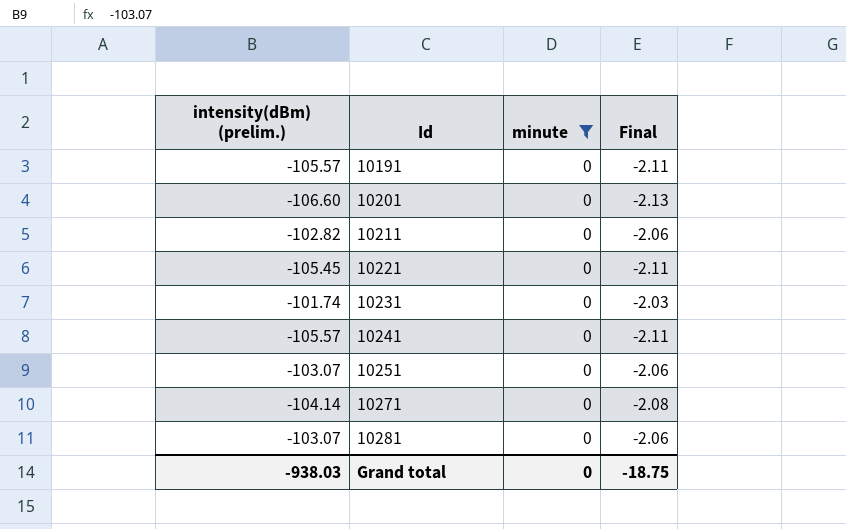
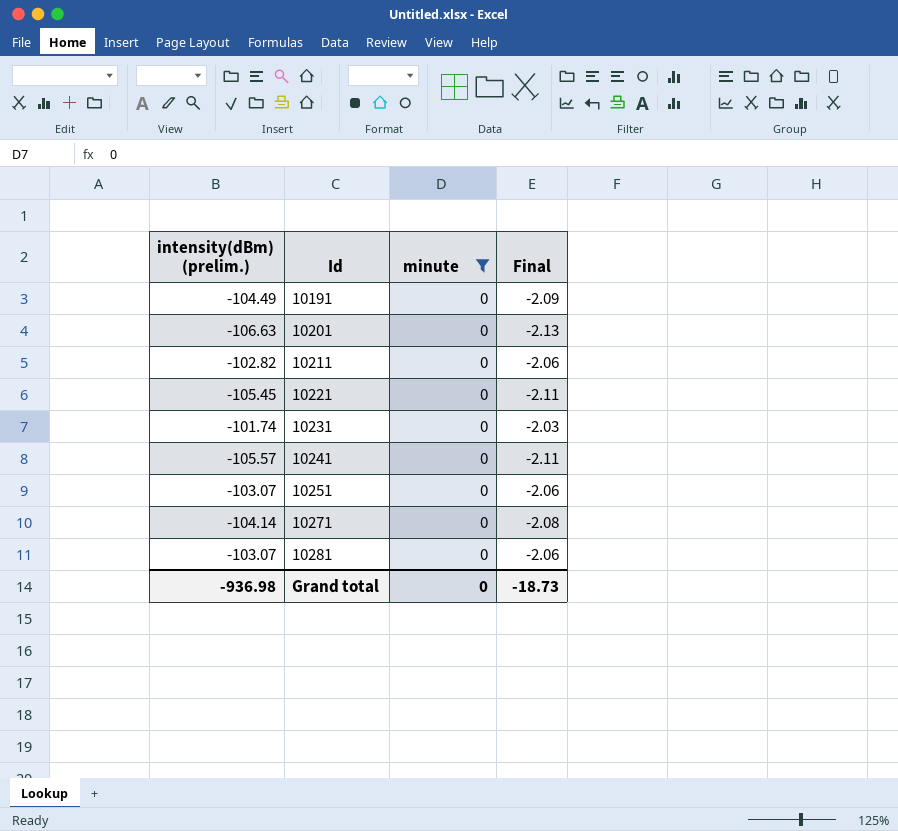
10191 | intensity(dBm) (prelim.): -105.57 -> -104.49
10191 | Final: -2.11 -> -2.09
10201 | intensity(dBm) (prelim.): -106.60 -> -106.63
Grand total | intensity(dBm) (prelim.): -938.03 -> -936.98
Grand total | Final: -18.75 -> -18.73

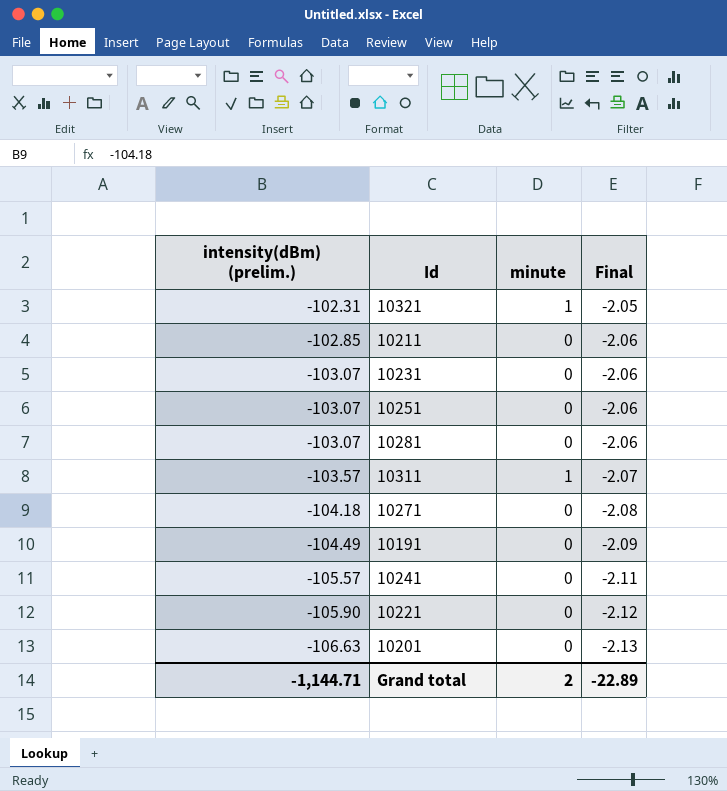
filter: minute = 0 -> none
row order: Id ascending -> intensity(dBm) (prelim.) descending
10211 | intensity(dBm) (prelim.): -102.82 -> -102.85
10231 | intensity(dBm) (prelim.): -101.74 -> -103.07
10231 | Final: -2.03 -> -2.06
10271 | intensity(dBm) (prelim.): -104.14 -> -104.18
10221 | intensity(dBm) (prelim.): -105.45 -> -105.90
10221 | Final: -2.11 -> -2.12
Grand total | intensity(dBm) (prelim.): -936.98 -> -1,144.71
Grand total | minute: 0 -> 2
Grand total | Final: -18.73 -> -22.89

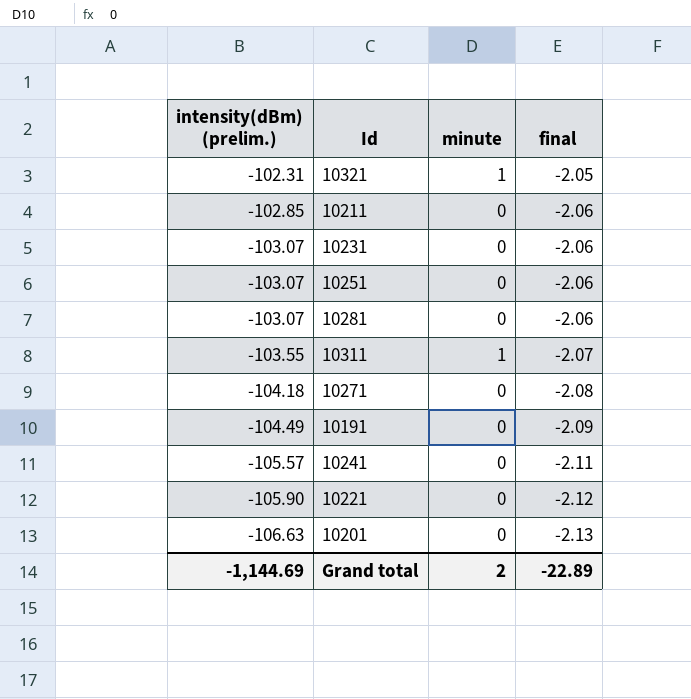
column name: Final -> final
10311 | intensity(dBm) (prelim.): -103.57 -> -103.55
Grand total | intensity(dBm) (prelim.): -1,144.71 -> -1,144.69

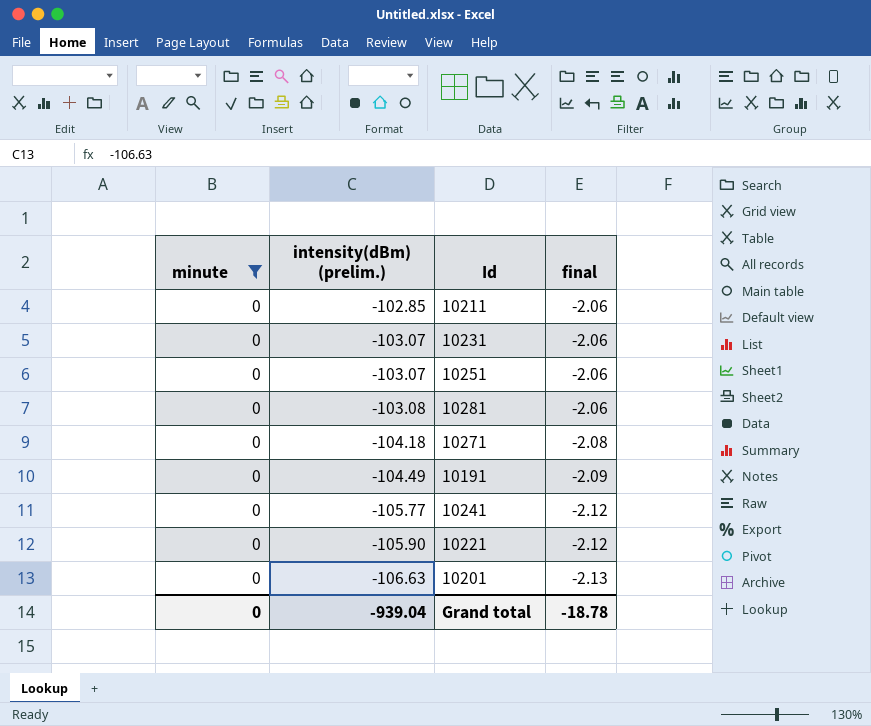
filter: none -> minute = 0
column minute | position: 3 -> 1
10281 | intensity(dBm) (prelim.): -103.07 -> -103.08
10241 | intensity(dBm) (prelim.): -105.57 -> -105.77
10241 | final: -2.11 -> -2.12
Grand total | minute: 2 -> 0
Grand total | intensity(dBm) (prelim.): -1,144.69 -> -939.04
Grand total | final: -22.89 -> -18.78

